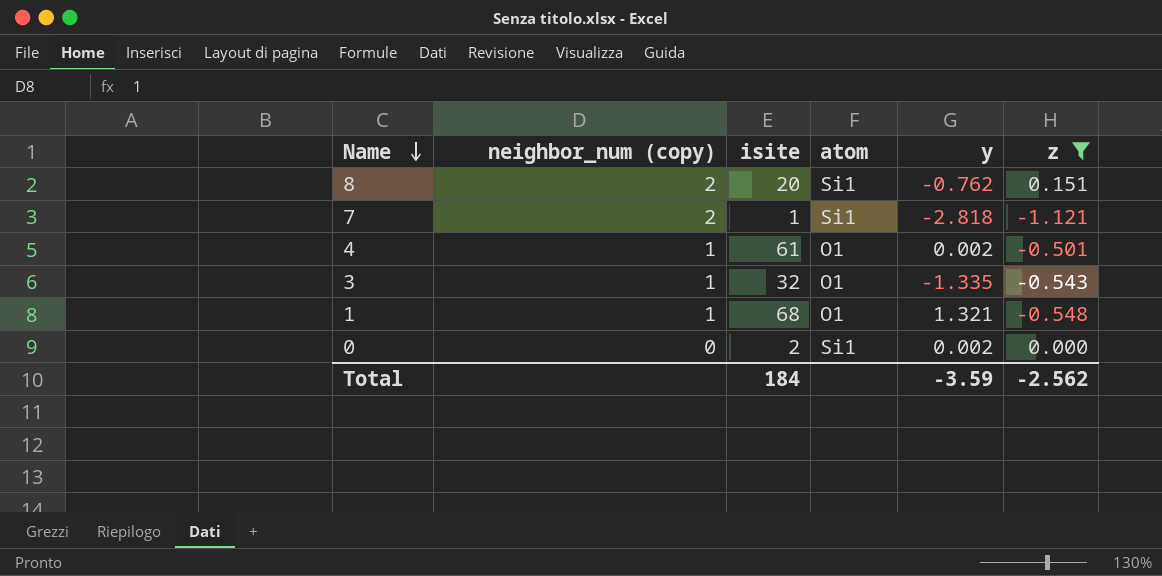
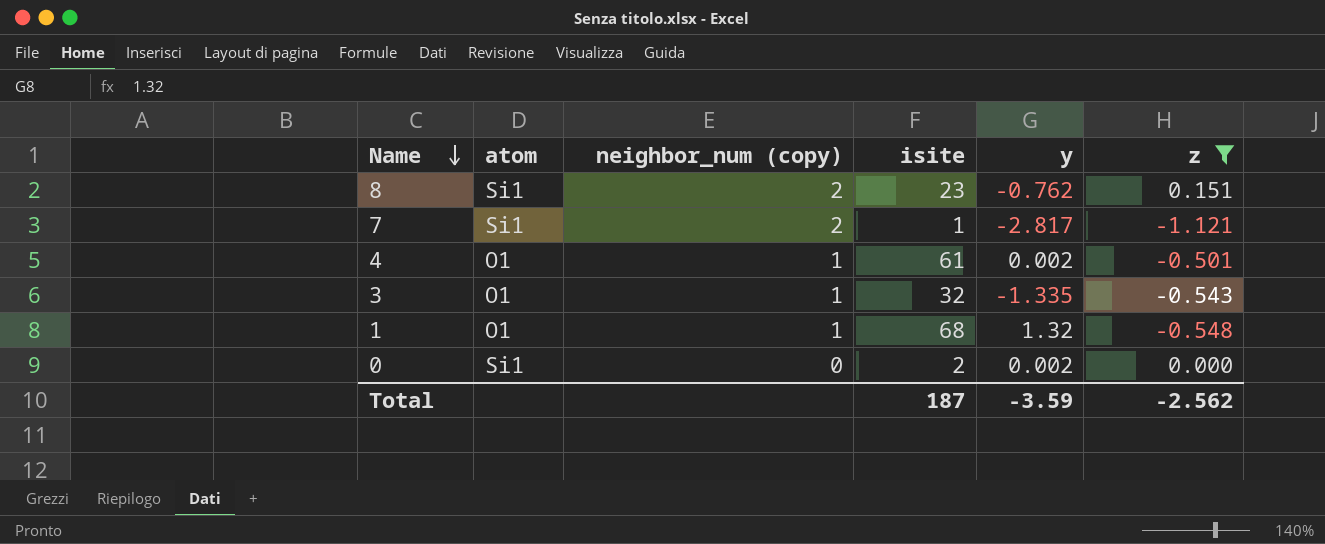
column atom | position: 4 -> 2
8 | isite: 20 -> 23
7 | y: -2.818 -> -2.817
1 | y: 1.321 -> 1.32
Total | isite: 184 -> 187

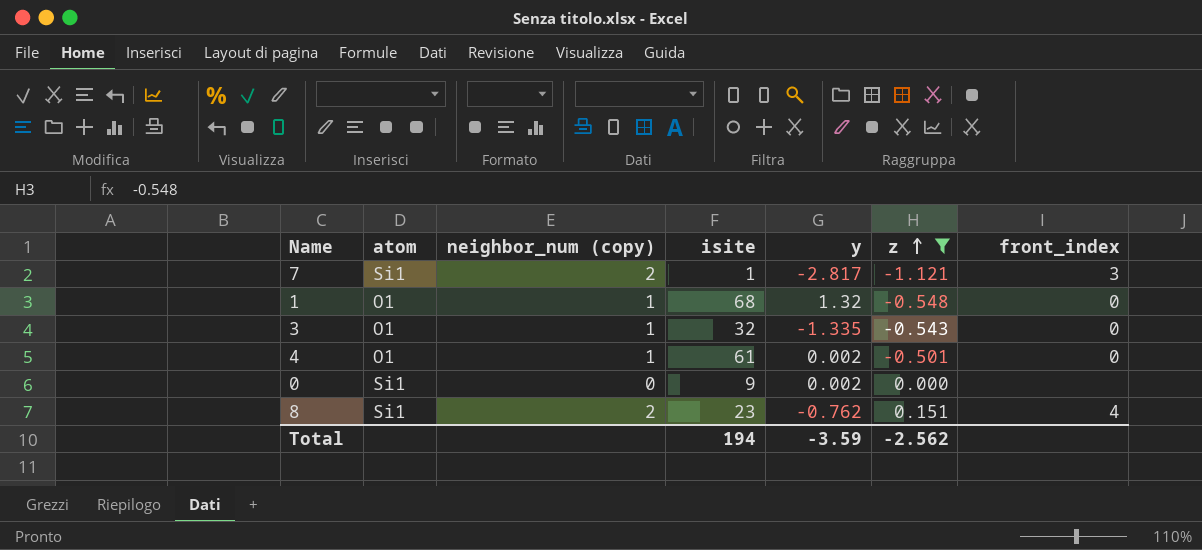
row order: Name descending -> z ascending
column front_index | position: none -> 7
0 | isite: 2 -> 9
Total | isite: 187 -> 194

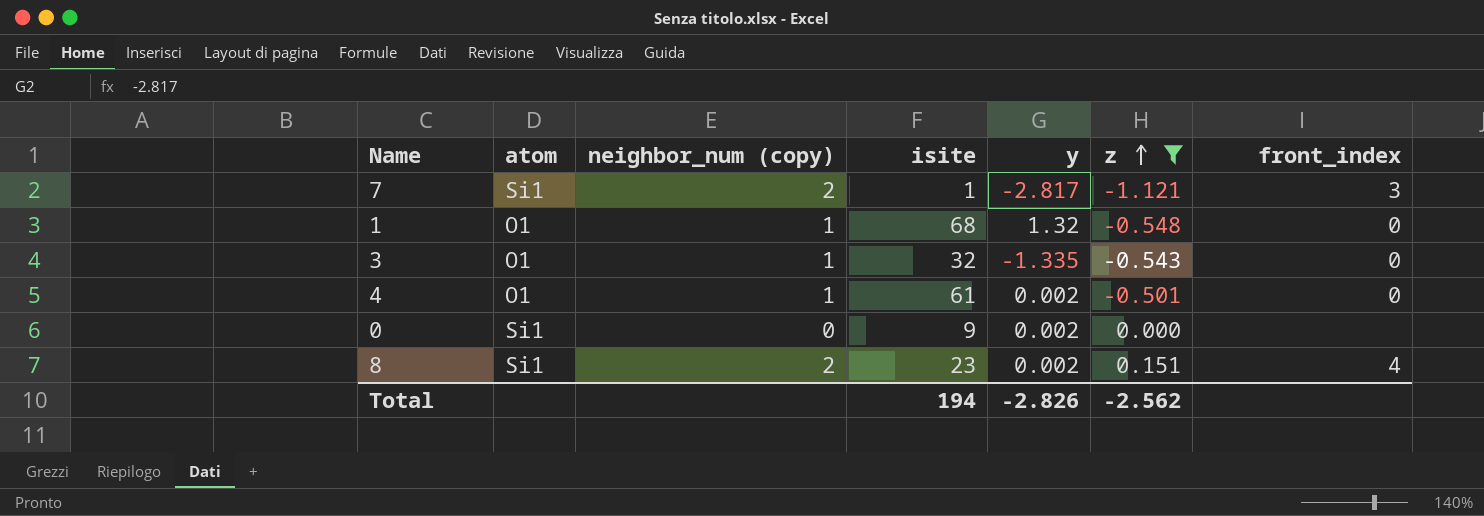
8 | y: -0.762 -> 0.002
Total | y: -3.59 -> -2.826

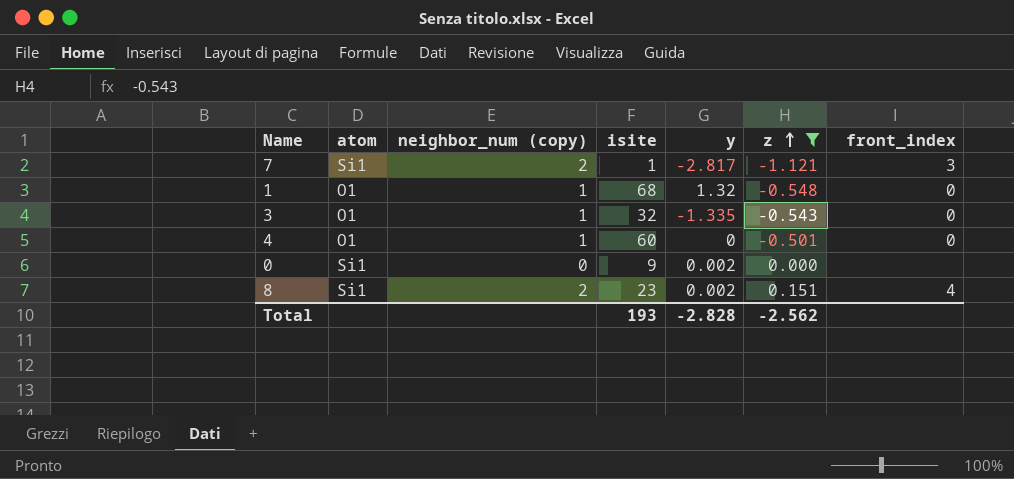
4 | isite: 61 -> 60
4 | y: 0.002 -> 0
Total | isite: 194 -> 193
Total | y: -2.826 -> -2.828

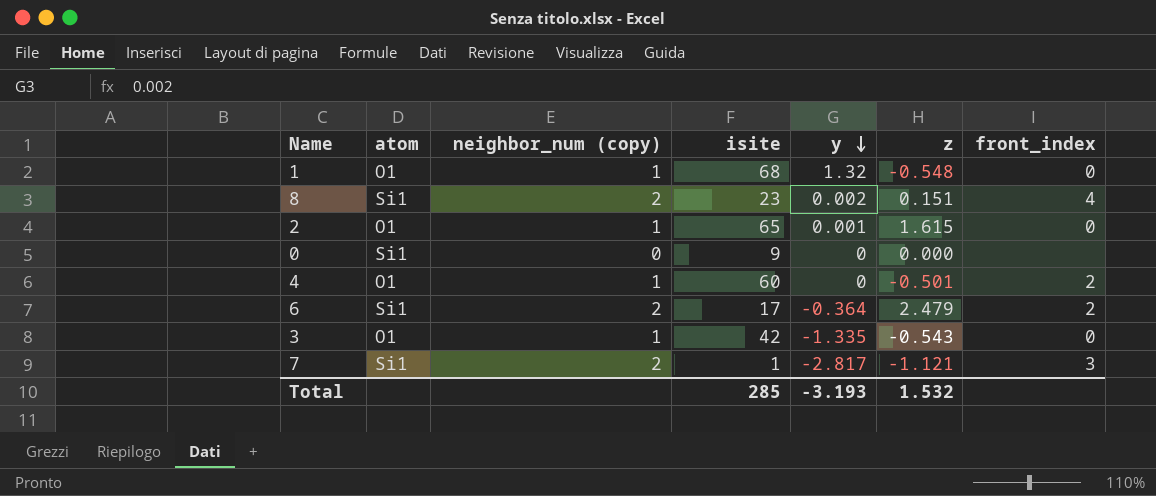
filter: z <= 0.151 -> none
row order: z ascending -> y descending
0 | y: 0.002 -> 0
4 | front_index: 0 -> 2
3 | isite: 32 -> 42
Total | isite: 193 -> 285
Total | y: -2.828 -> -3.193
Total | z: -2.562 -> 1.532

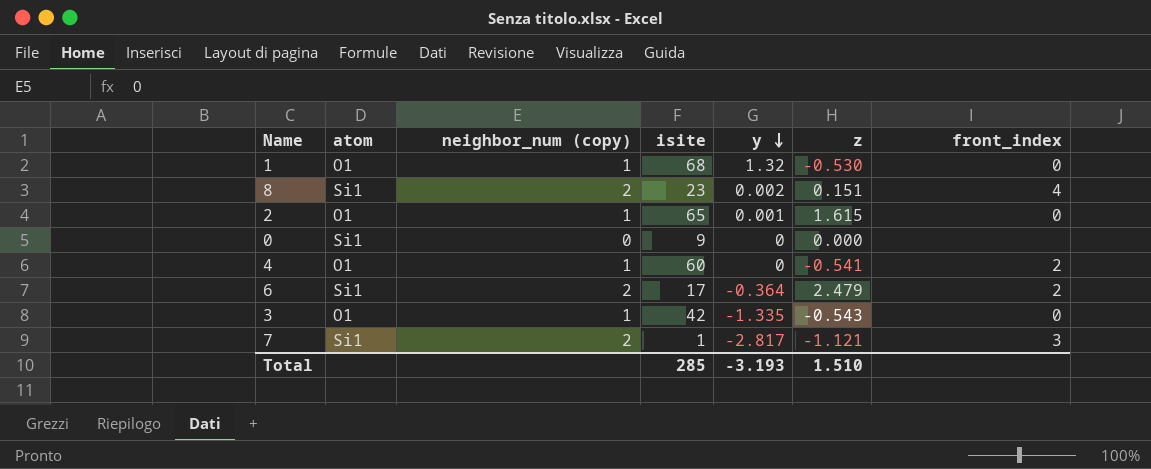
1 | z: -0.548 -> -0.530
4 | z: -0.501 -> -0.541
Total | z: 1.532 -> 1.510

